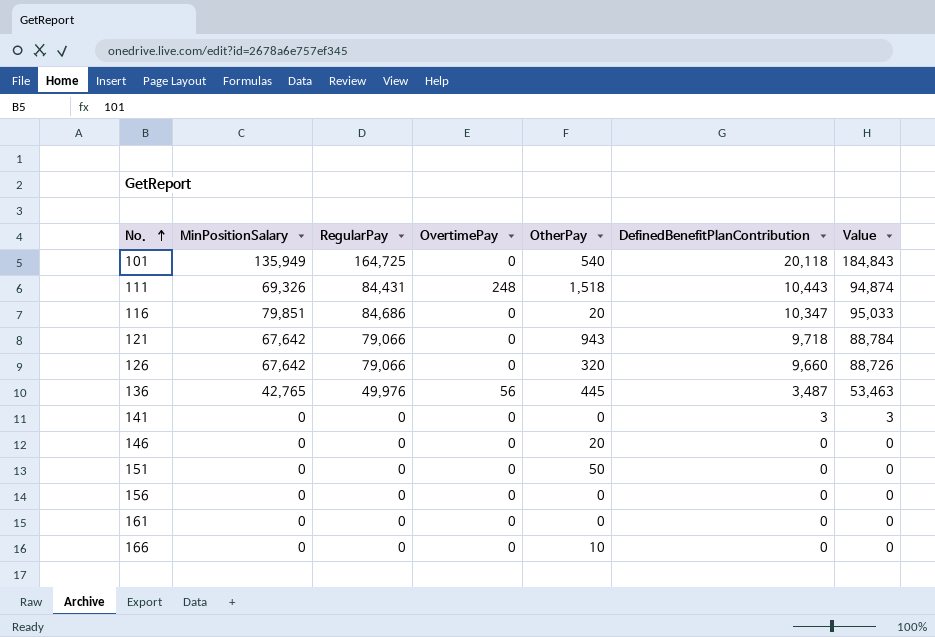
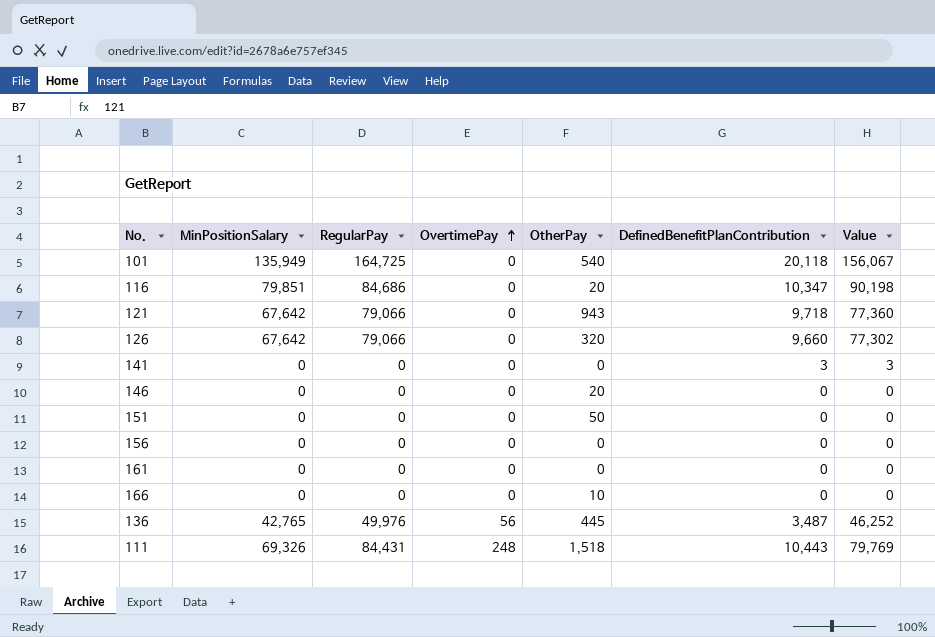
row order: No. ascending -> OvertimePay ascending
column Value | formula: [RegularPay] + [DefinedBenefitPlanContribution] -> [MinPositionSalary] + [DefinedBenefitPlanContribution]

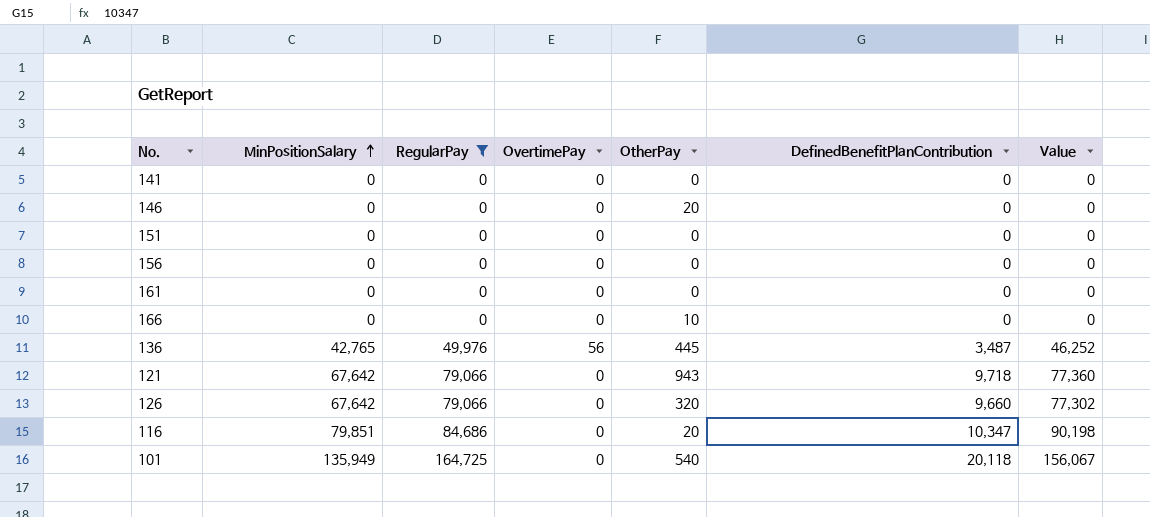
filter: none -> RegularPay != 84,431
row order: OvertimePay ascending -> MinPositionSalary ascending
141 | DefinedBenefitPlanContribution: 3 -> 0
141 | Value: 3 -> 0
151 | OtherPay: 50 -> 0

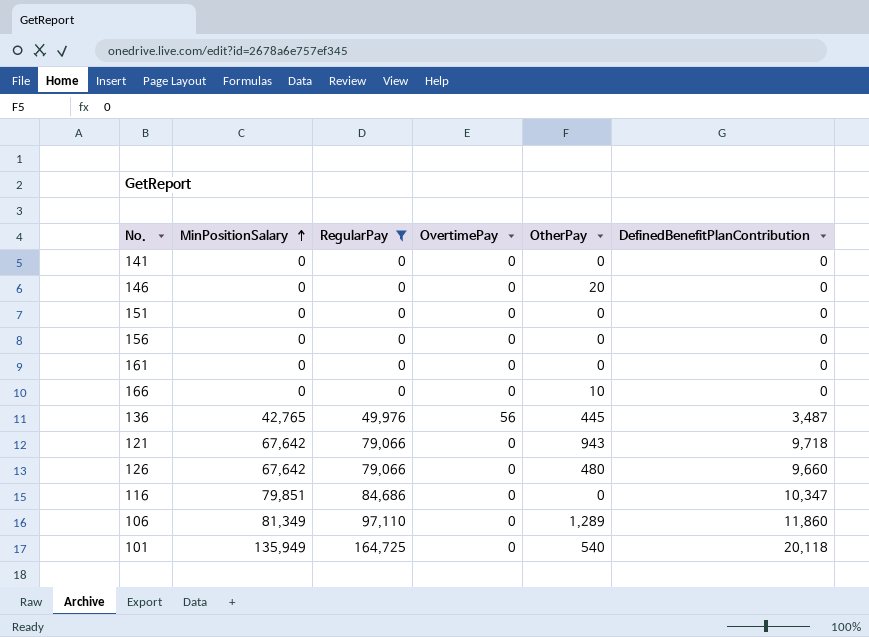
column Value | formula: [MinPositionSalary] + [DefinedBenefitPlanContribution] -> none
126 | OtherPay: 320 -> 480
116 | OtherPay: 20 -> 0
row 106: none -> 81,349 | 97,110 | 0 | 1,289 | 11,860

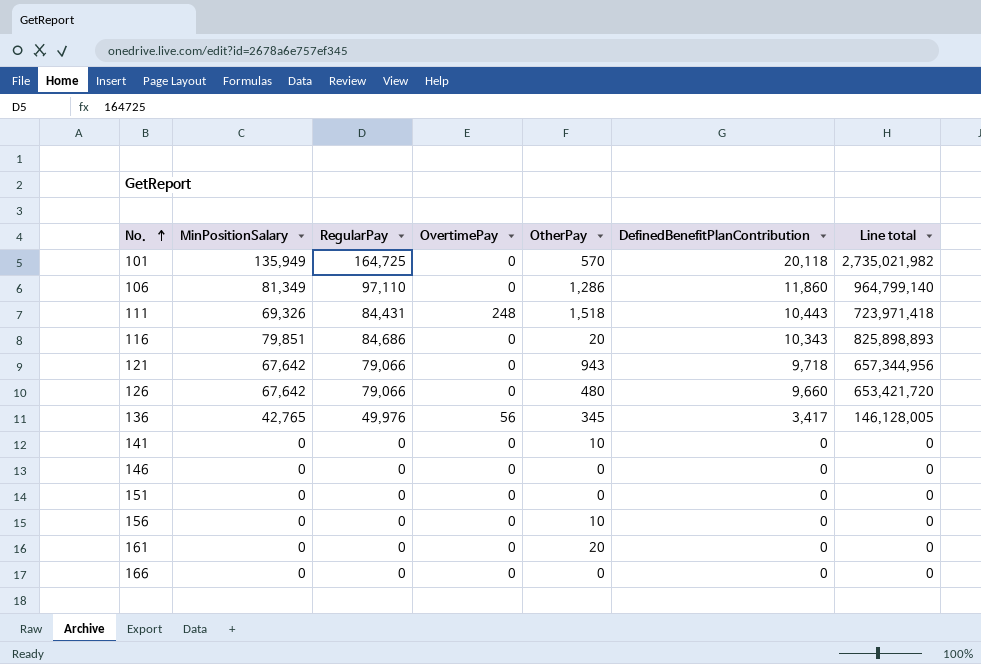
filter: RegularPay != 84,431 -> none
row order: MinPositionSalary ascending -> No. ascending
column Line total | formula: none -> [MinPositionSalary] * [DefinedBenefitPlanContribution]
101 | OtherPay: 540 -> 570
106 | OtherPay: 1,289 -> 1,286
116 | OtherPay: 0 -> 20
116 | DefinedBenefitPlanContribution: 10,347 -> 10,343
136 | OtherPay: 445 -> 345
136 | DefinedBenefitPlanContribution: 3,487 -> 3,417
141 | OtherPay: 0 -> 10
146 | OtherPay: 20 -> 0
156 | OtherPay: 0 -> 10
161 | OtherPay: 0 -> 20
166 | OtherPay: 10 -> 0

